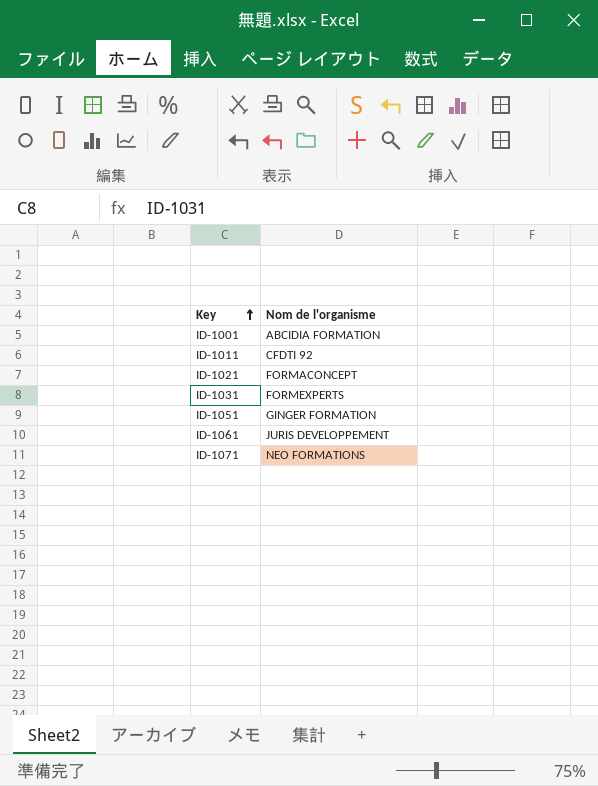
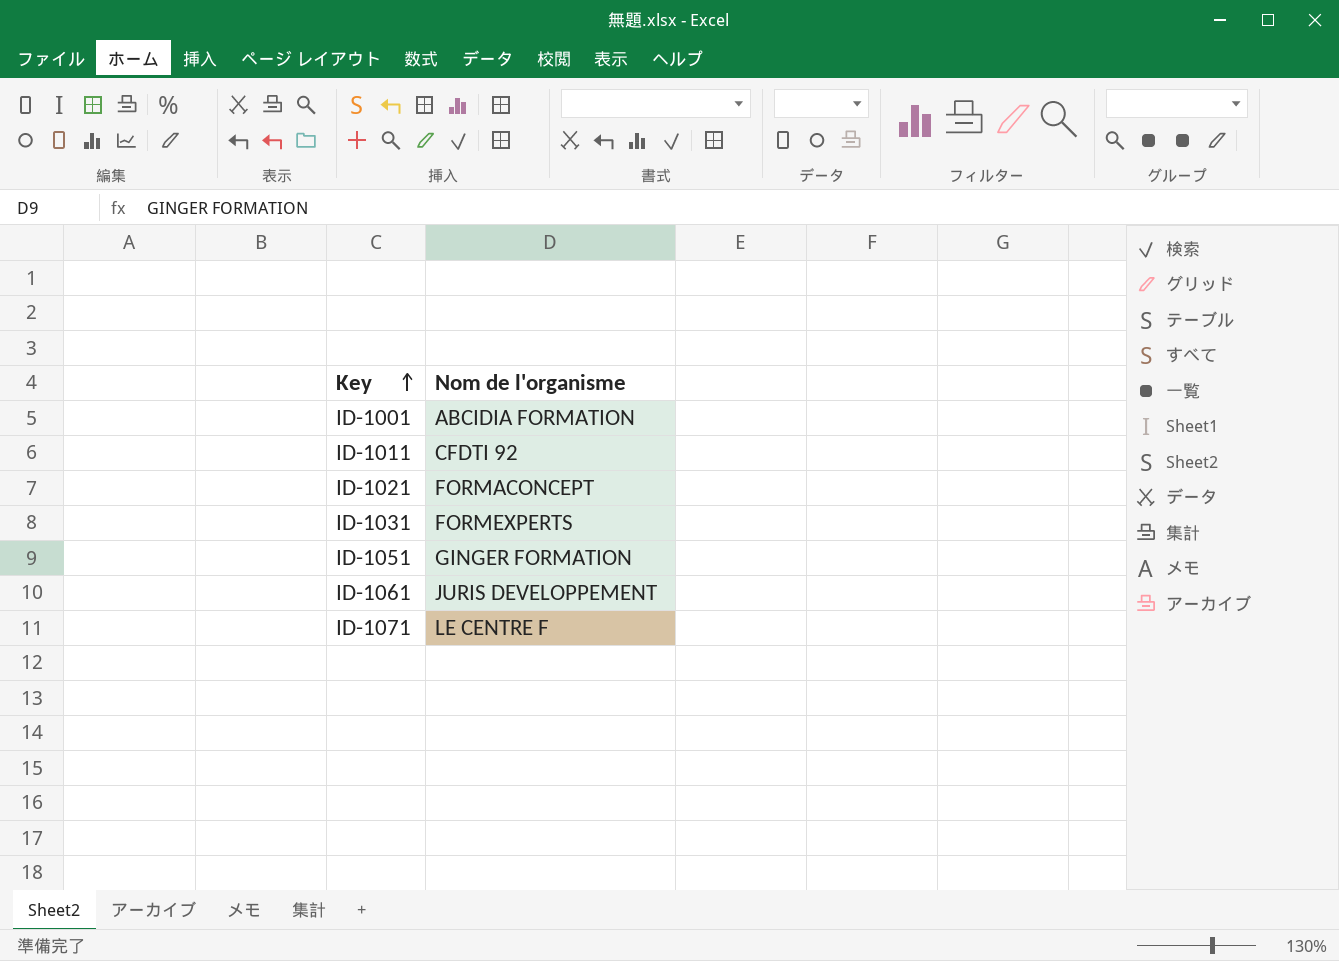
ID-1071 | Nom de l'organisme: NEO FORMATIONS -> LE CENTRE F

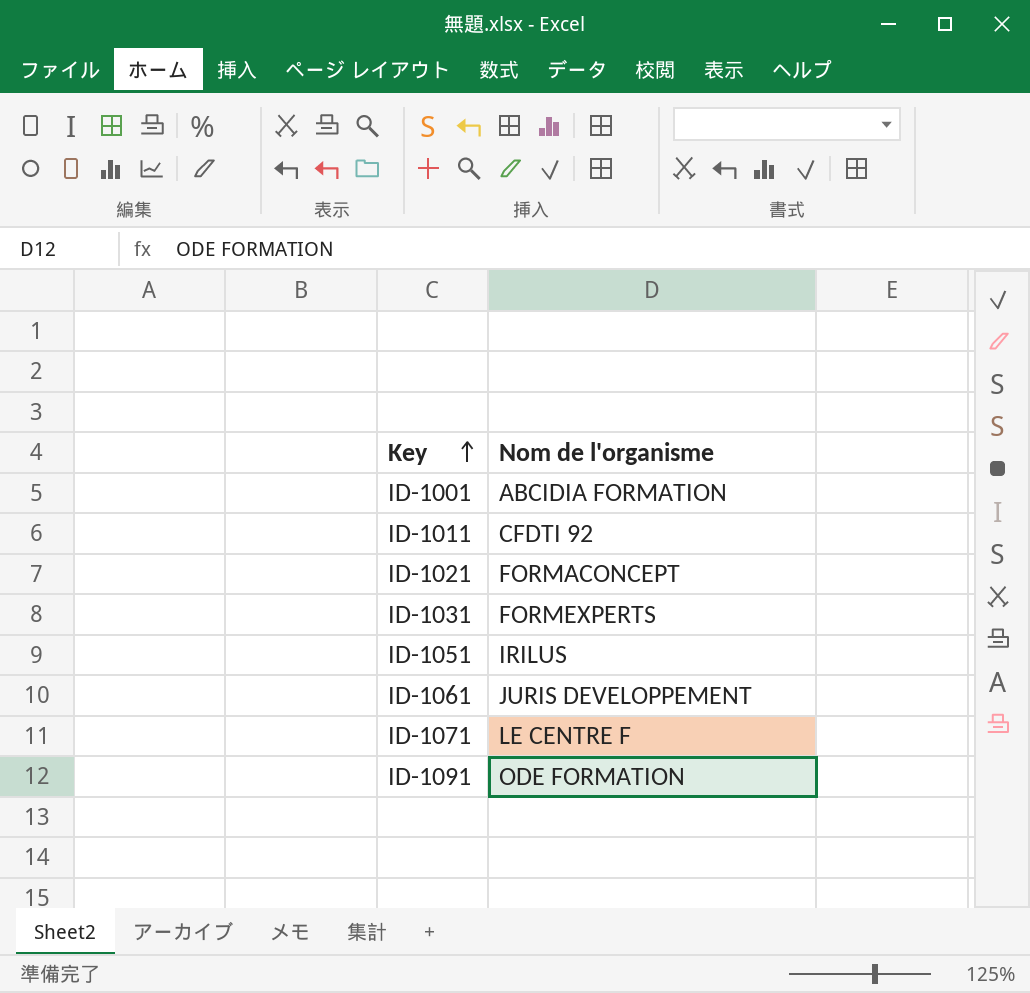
ID-1051 | Nom de l'organisme: GINGER FORMATION -> IRILUS
row ID-1091: none -> ODE FORMATION

